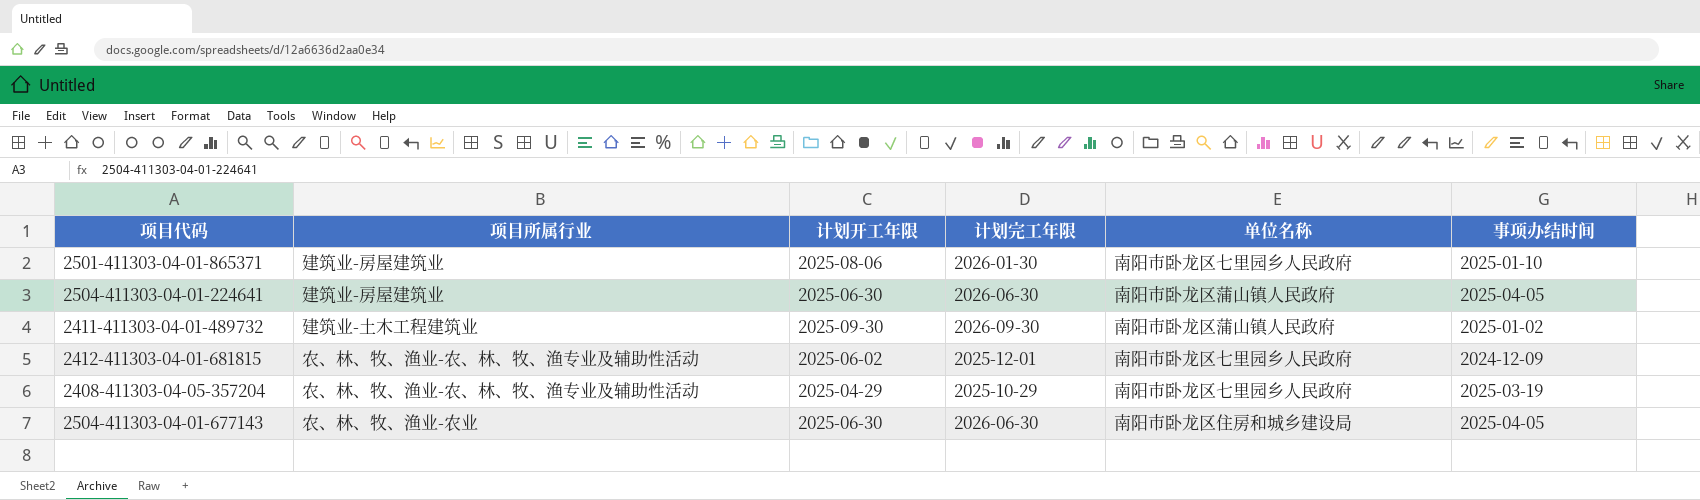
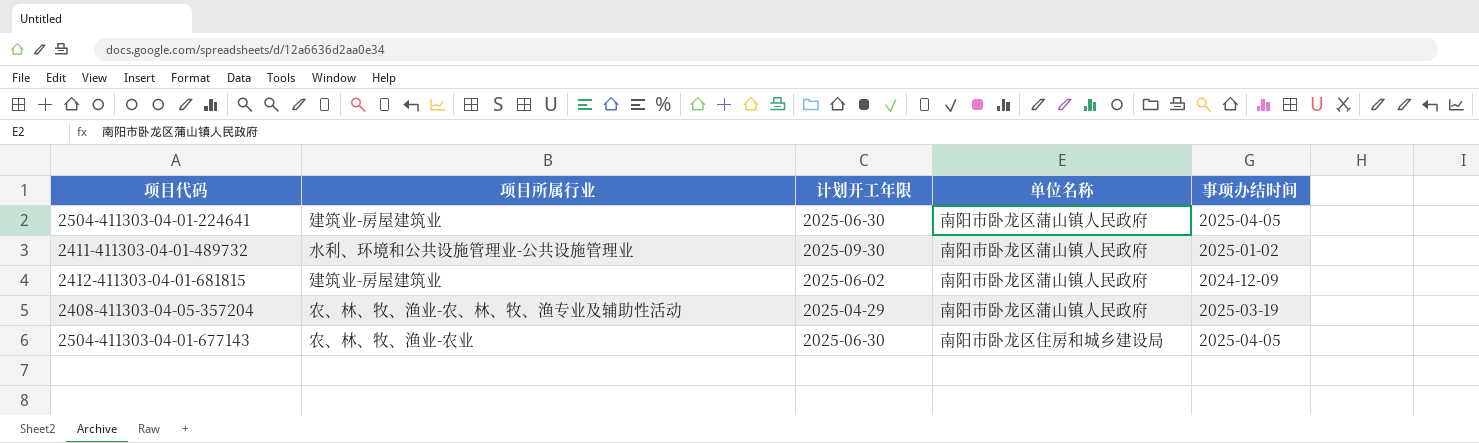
column 计划完工年限 | position: 4 -> none
row 2501-411303-04-01-865371: 建筑业-房屋建筑业 | 2025-08-06 | 2026-01-30 | 南阳市卧龙区七里园乡人民政府 | 2025-01-10 -> none
2411-411303-04-01-489732 | 项目所属行业: 建筑业-土木工程建筑业 -> 水利、环境和公共设施管理业-公共设施管理业
2412-411303-04-01-681815 | 项目所属行业: 农、林、牧、渔业-农、林、牧、渔专业及辅助性活动 -> 建筑业-房屋建筑业
2412-411303-04-01-681815 | 单位名称: 南阳市卧龙区七里园乡人民政府 -> 南阳市卧龙区蒲山镇人民政府
2408-411303-04-05-357204 | 单位名称: 南阳市卧龙区七里园乡人民政府 -> 南阳市卧龙区蒲山镇人民政府

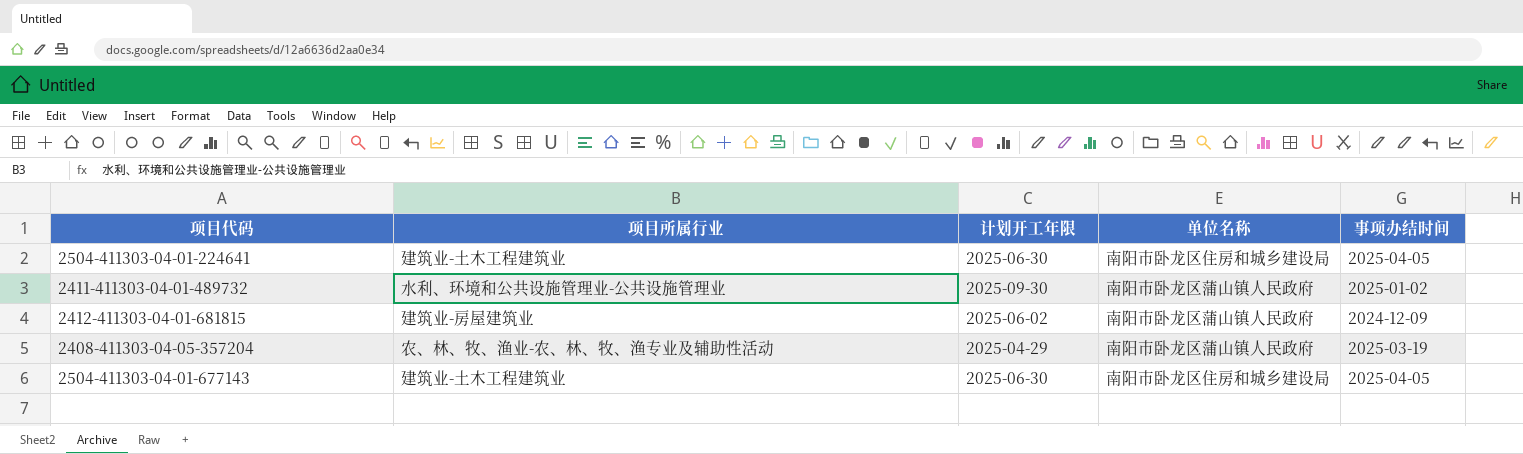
2504-411303-04-01-224641 | 项目所属行业: 建筑业-房屋建筑业 -> 建筑业-土木工程建筑业
2504-411303-04-01-224641 | 单位名称: 南阳市卧龙区蒲山镇人民政府 -> 南阳市卧龙区住房和城乡建设局
2504-411303-04-01-677143 | 项目所属行业: 农、林、牧、渔业-农业 -> 建筑业-土木工程建筑业

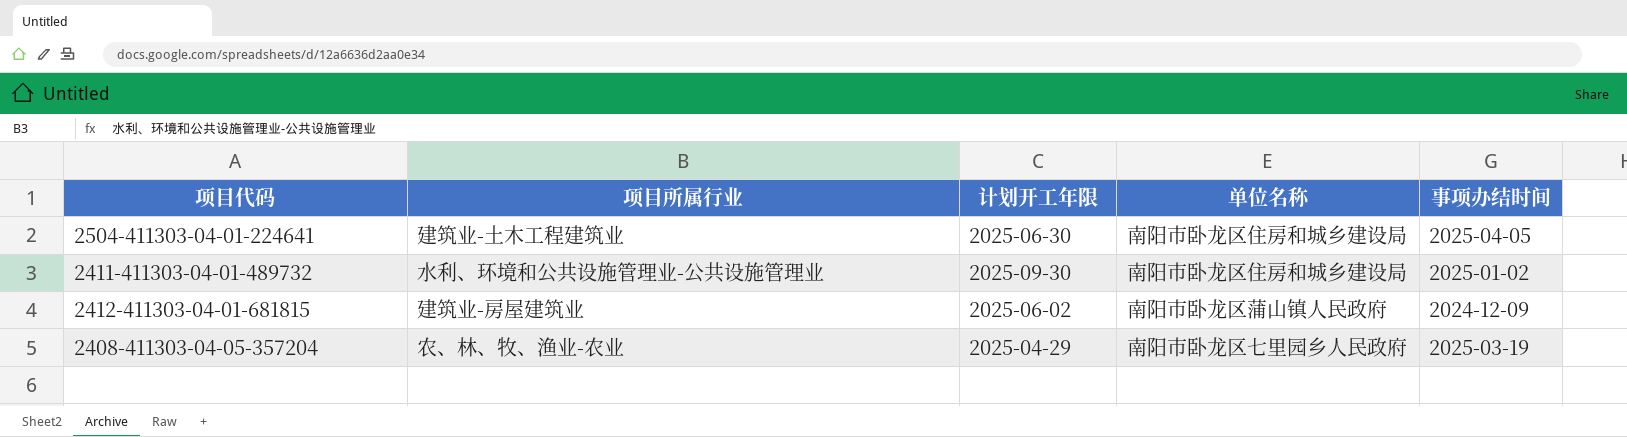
row 2504-411303-04-01-677143: 建筑业-土木工程建筑业 | 2025-06-30 | 南阳市卧龙区住房和城乡建设局 | 2025-04-05 -> none
2411-411303-04-01-489732 | 单位名称: 南阳市卧龙区蒲山镇人民政府 -> 南阳市卧龙区住房和城乡建设局
2408-411303-04-05-357204 | 项目所属行业: 农、林、牧、渔业-农、林、牧、渔专业及辅助性活动 -> 农、林、牧、渔业-农业
2408-411303-04-05-357204 | 单位名称: 南阳市卧龙区蒲山镇人民政府 -> 南阳市卧龙区七里园乡人民政府

